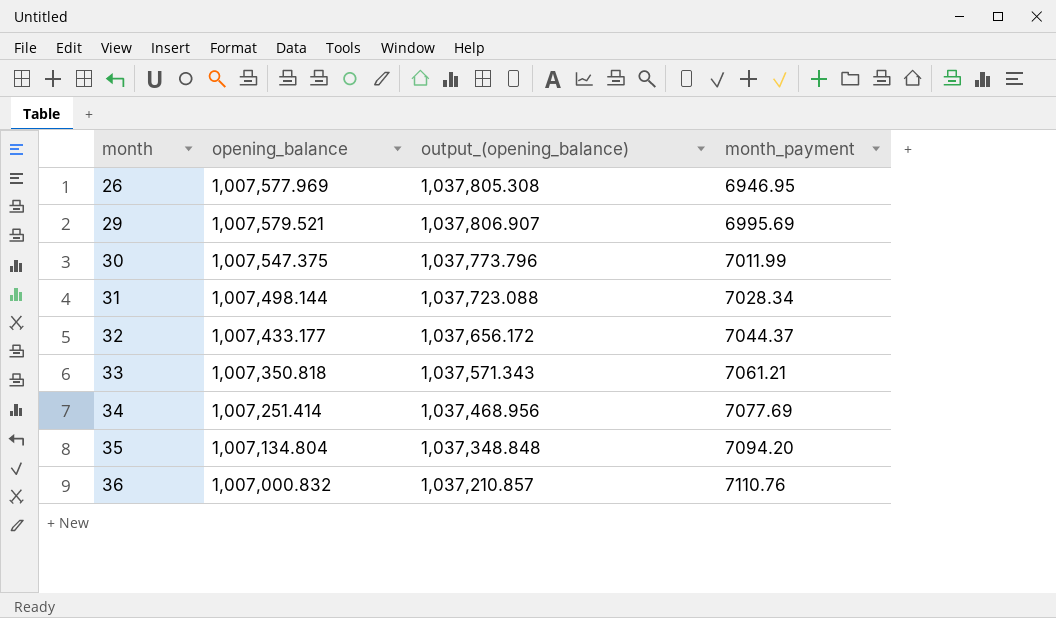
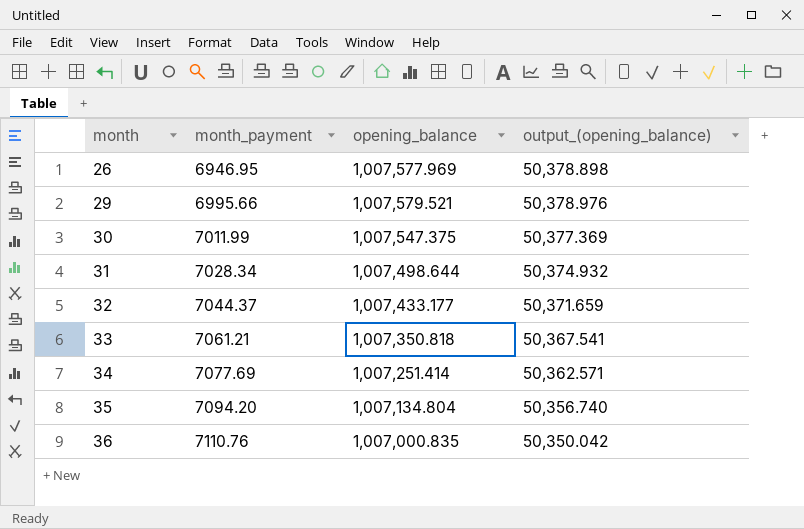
column month_payment | position: 4 -> 2
column output_(opening_balance) | formula: [opening_balance] * 1.03 -> [opening_balance] * 0.05
29 | month_payment: 6995.69 -> 6995.66
31 | opening_balance: 1,007,498.144 -> 1,007,498.644
36 | opening_balance: 1,007,000.832 -> 1,007,000.835

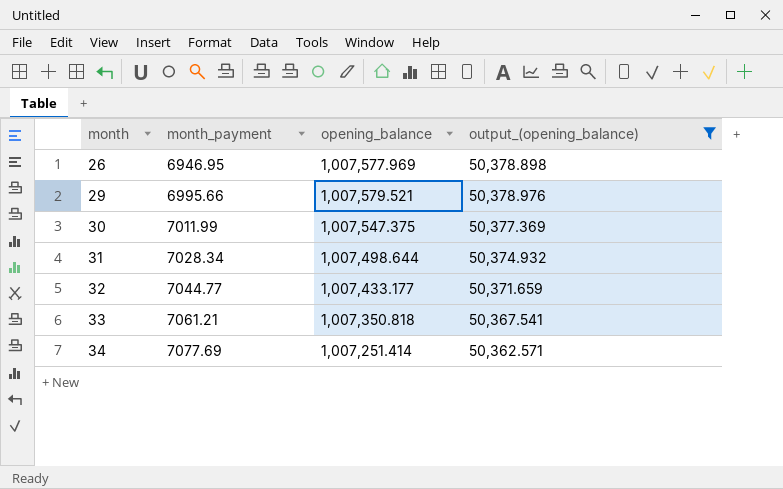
filter: none -> output_(opening_balance) >= 50,362.571
32 | month_payment: 7044.37 -> 7044.77

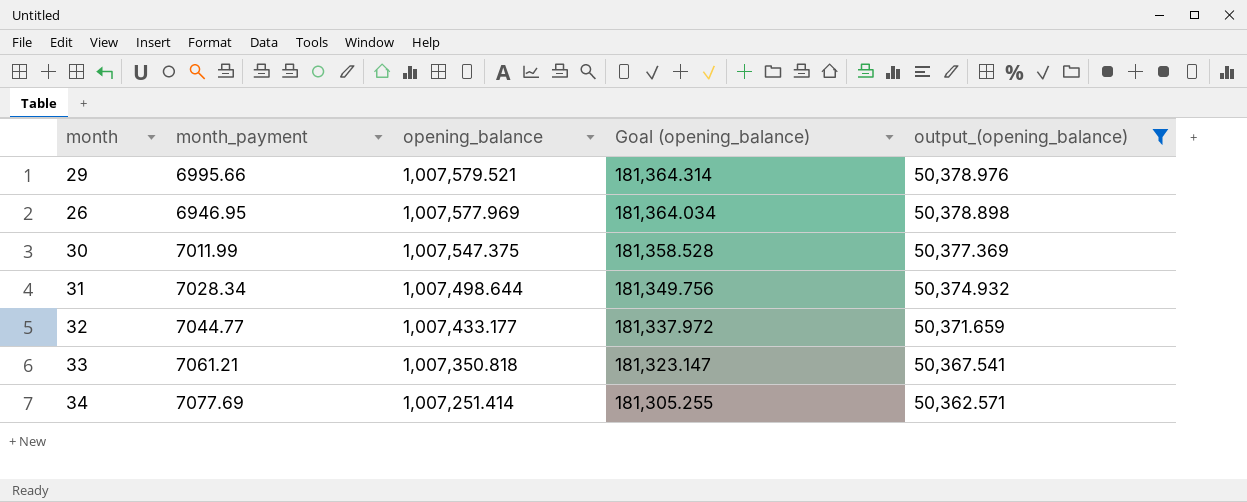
row order: month ascending -> opening_balance descending
column Goal (opening_balance) | formula: none -> [opening_balance] * 0.18

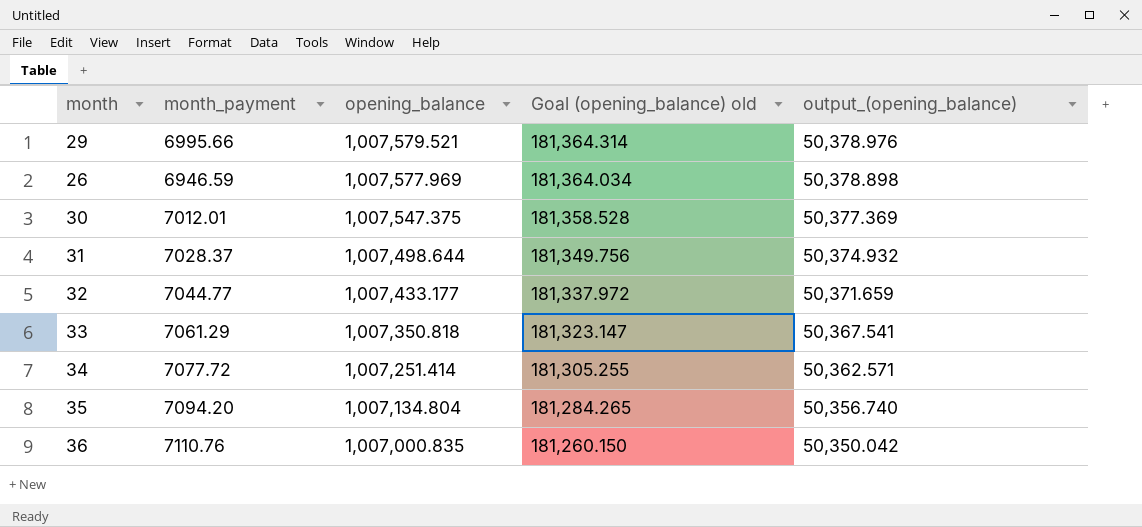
filter: output_(opening_balance) >= 50,362.571 -> none
column name: Goal (opening_balance) -> Goal (opening_balance) old
26 | month_payment: 6946.95 -> 6946.59
30 | month_payment: 7011.99 -> 7012.01
31 | month_payment: 7028.34 -> 7028.37
33 | month_payment: 7061.21 -> 7061.29
34 | month_payment: 7077.69 -> 7077.72

